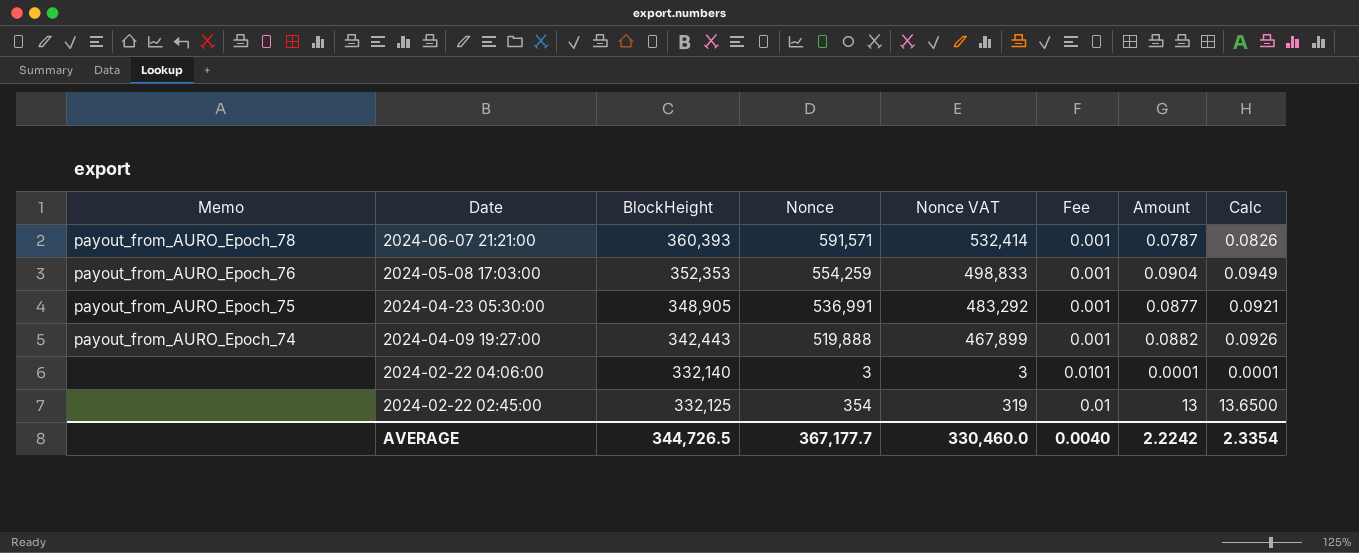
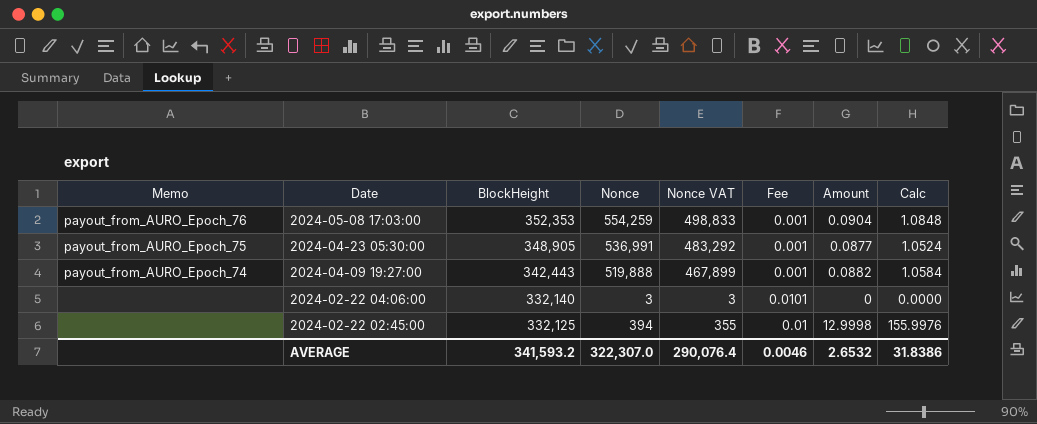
column Calc | formula: [Amount] * 1.05 -> [Amount] * 12
row 2024-06-07 21:21:00: payout_from_AURO_Epoch_78 | 360,393 | 591,571 | 532,414 | 0.001 | 0.0787 | 0.0826 -> none
2024-02-22 04:06:00 | Amount: 0.0001 -> 0
2024-02-22 02:45:00 | Nonce: 354 -> 394
2024-02-22 02:45:00 | Nonce VAT: 319 -> 355
2024-02-22 02:45:00 | Amount: 13 -> 12.9998
AVERAGE | BlockHeight: 344,726.5 -> 341,593.2
AVERAGE | Nonce: 367,177.7 -> 322,307.0
AVERAGE | Nonce VAT: 330,460.0 -> 290,076.4
AVERAGE | Fee: 0.0040 -> 0.0046
AVERAGE | Amount: 2.2242 -> 2.6532
AVERAGE | Calc: 2.3354 -> 31.8386

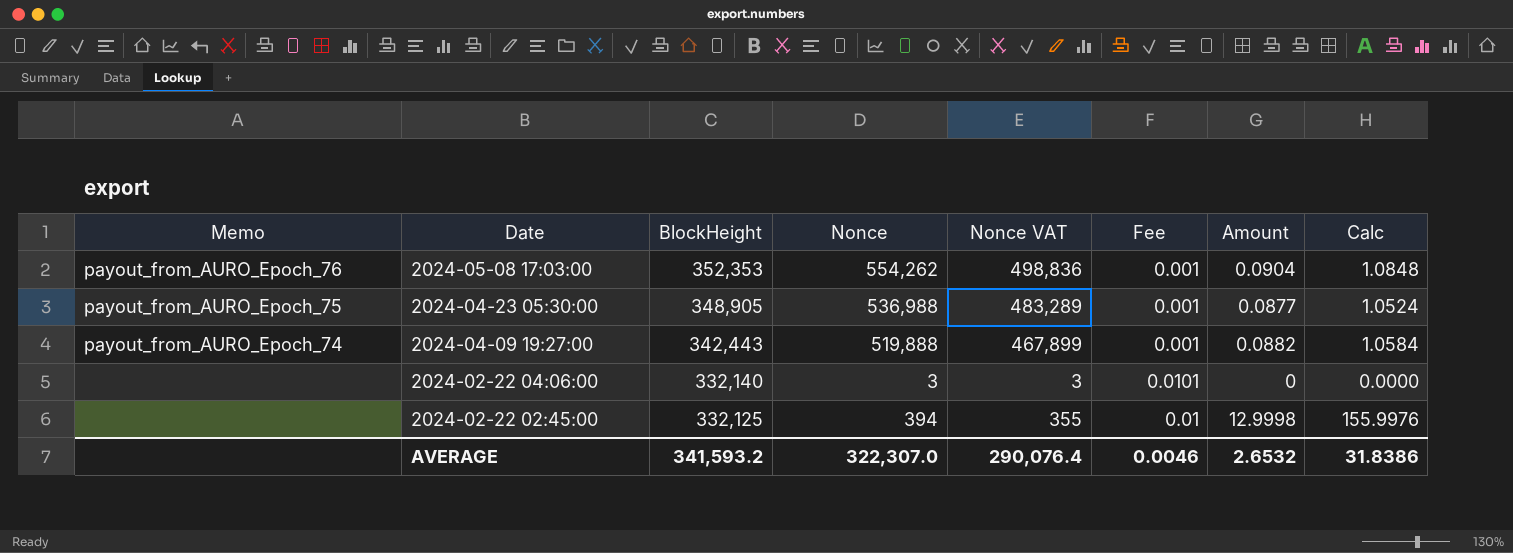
2024-05-08 17:03:00 | Nonce: 554,259 -> 554,262
2024-05-08 17:03:00 | Nonce VAT: 498,833 -> 498,836
2024-04-23 05:30:00 | Nonce: 536,991 -> 536,988
2024-04-23 05:30:00 | Nonce VAT: 483,292 -> 483,289

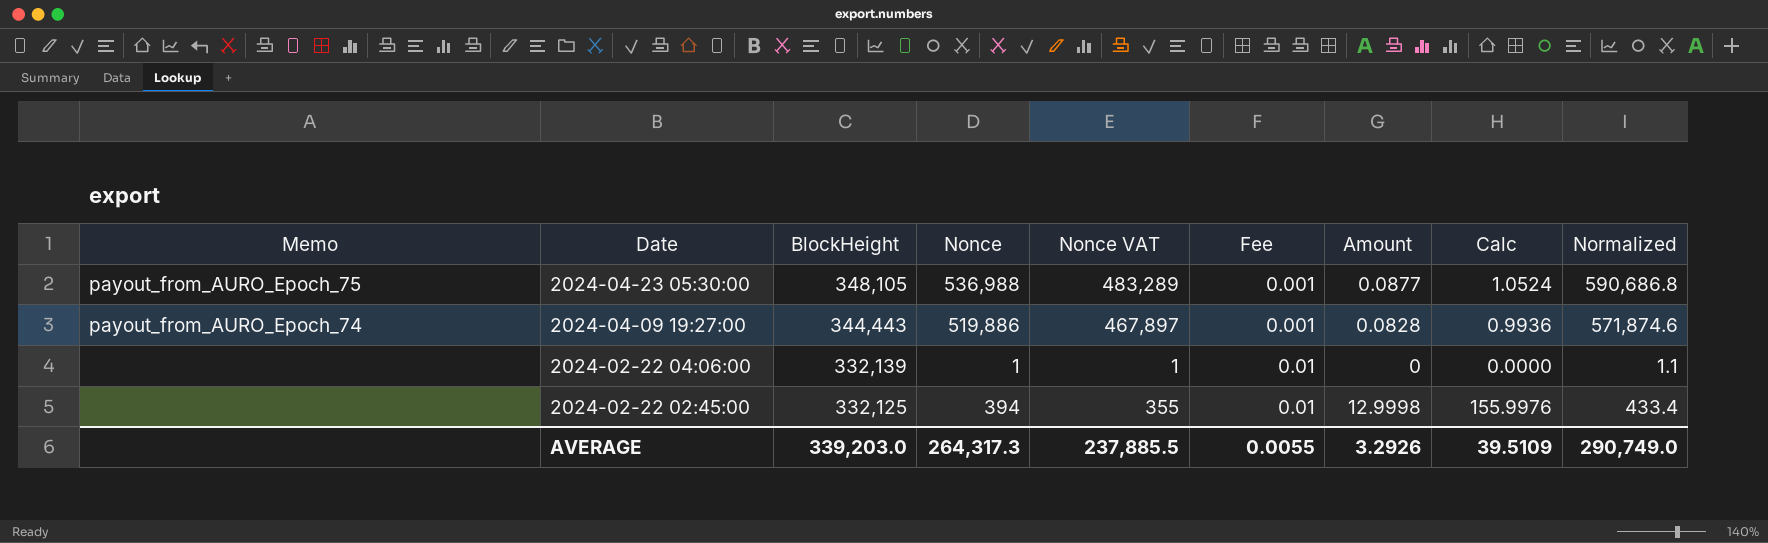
column Normalized | formula: none -> [Nonce] * 1.1
row 2024-05-08 17:03:00: payout_from_AURO_Epoch_76 | 352,353 | 554,262 | 498,836 | 0.001 | 0.0904 | 1.0848 -> none
2024-04-23 05:30:00 | BlockHeight: 348,905 -> 348,105
2024-04-09 19:27:00 | BlockHeight: 342,443 -> 344,443
2024-04-09 19:27:00 | Nonce: 519,888 -> 519,886
2024-04-09 19:27:00 | Nonce VAT: 467,899 -> 467,897
2024-04-09 19:27:00 | Amount: 0.0882 -> 0.0828
2024-04-09 19:27:00 | Calc: 1.0584 -> 0.9936
2024-02-22 04:06:00 | BlockHeight: 332,140 -> 332,139
2024-02-22 04:06:00 | Nonce: 3 -> 1
2024-02-22 04:06:00 | Nonce VAT: 3 -> 1
2024-02-22 04:06:00 | Fee: 0.0101 -> 0.01
AVERAGE | BlockHeight: 341,593.2 -> 339,203.0
AVERAGE | Nonce: 322,307.0 -> 264,317.3
AVERAGE | Nonce VAT: 290,076.4 -> 237,885.5
AVERAGE | Fee: 0.0046 -> 0.0055
AVERAGE | Amount: 2.6532 -> 3.2926
AVERAGE | Calc: 31.8386 -> 39.5109

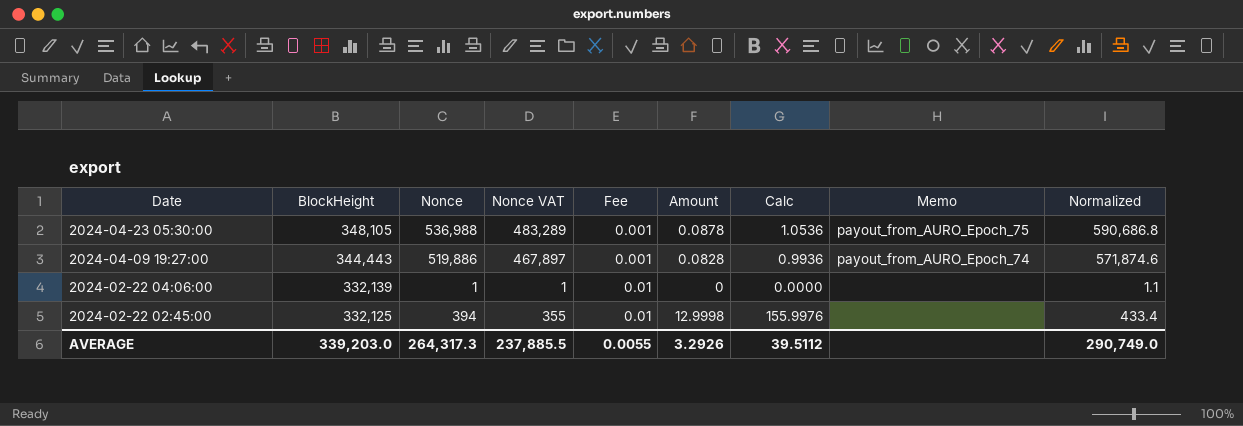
column Memo | position: 1 -> 8
2024-04-23 05:30:00 | Amount: 0.0877 -> 0.0878
2024-04-23 05:30:00 | Calc: 1.0524 -> 1.0536
AVERAGE | Calc: 39.5109 -> 39.5112

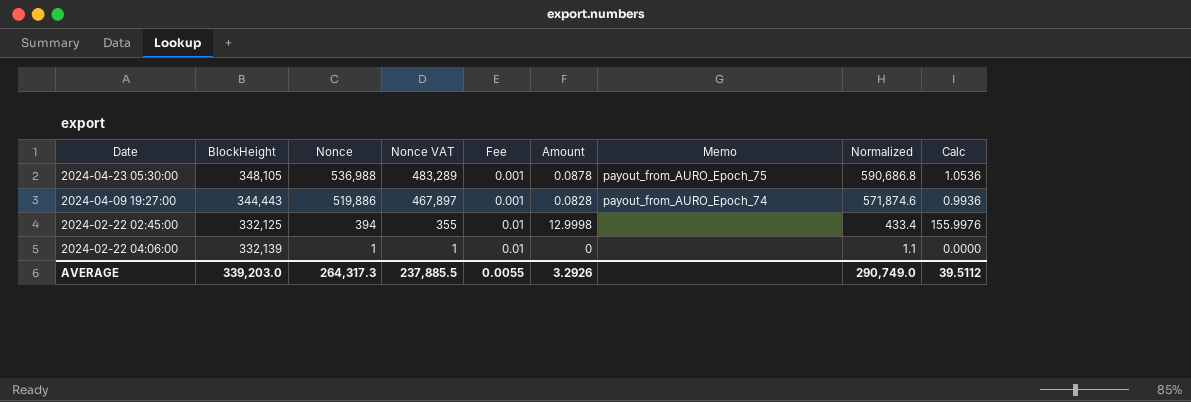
row order: Date descending -> Nonce descending
column Calc | position: 7 -> 9

